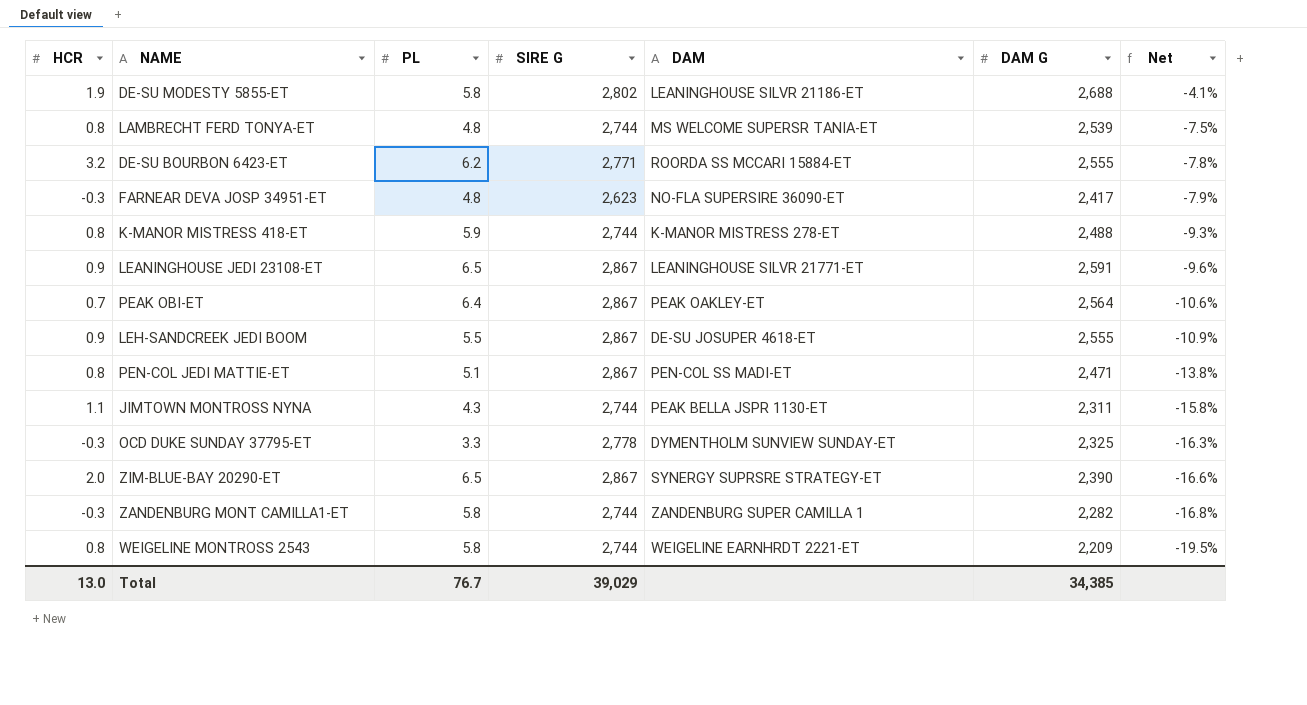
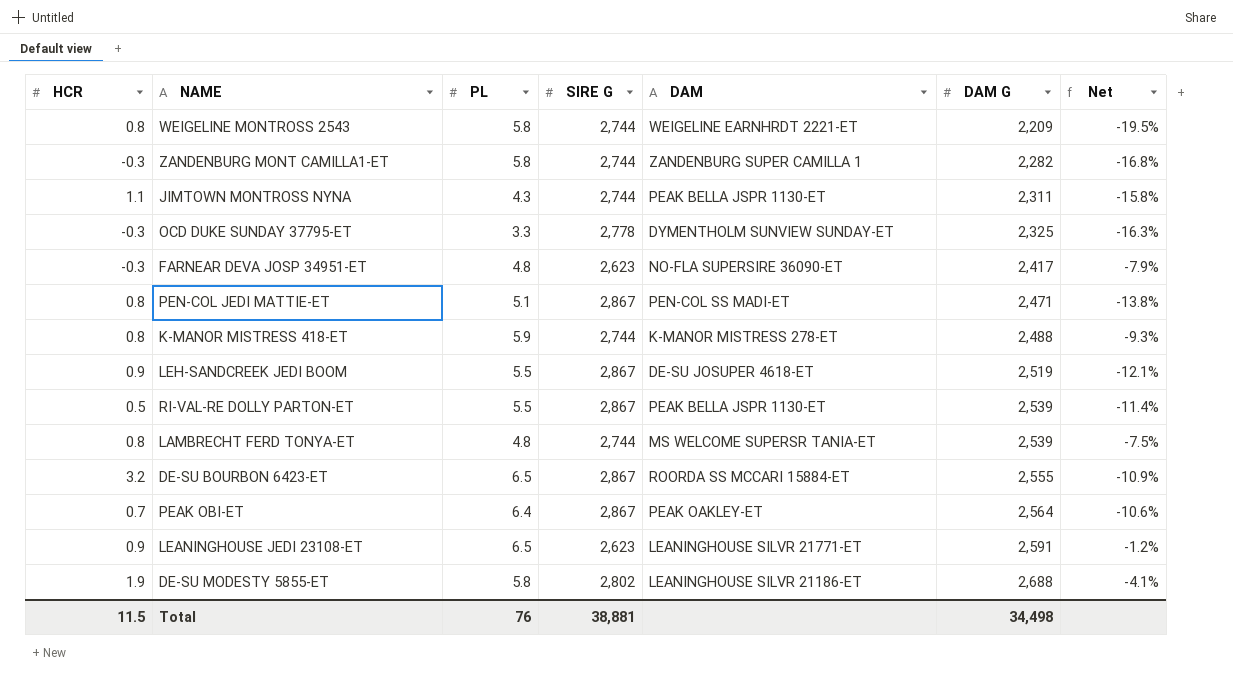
row order: Net descending -> DAM G ascending
row ZIM-BLUE-BAY 20290-ET: 2.0 | 6.5 | 2,867 | SYNERGY SUPRSRE STRATEGY-ET | 2,390 | -16.6% -> none
LEH-SANDCREEK JEDI BOOM | DAM G: 2,555 -> 2,519
LEH-SANDCREEK JEDI BOOM | Net: -10.9% -> -12.1%
row RI-VAL-RE DOLLY PARTON-ET: none -> 0.5 | 5.5 | 2,867 | PEAK BELLA JSPR 1130-ET | 2,539 | -11.4%
DE-SU BOURBON 6423-ET | PL: 6.2 -> 6.5
DE-SU BOURBON 6423-ET | SIRE G: 2,771 -> 2,867
DE-SU BOURBON 6423-ET | Net: -7.8% -> -10.9%
LEANINGHOUSE JEDI 23108-ET | SIRE G: 2,867 -> 2,623
LEANINGHOUSE JEDI 23108-ET | Net: -9.6% -> -1.2%
Total | HCR: 13.0 -> 11.5
Total | PL: 76.7 -> 76
Total | SIRE G: 39,029 -> 38,881
Total | DAM G: 34,385 -> 34,498

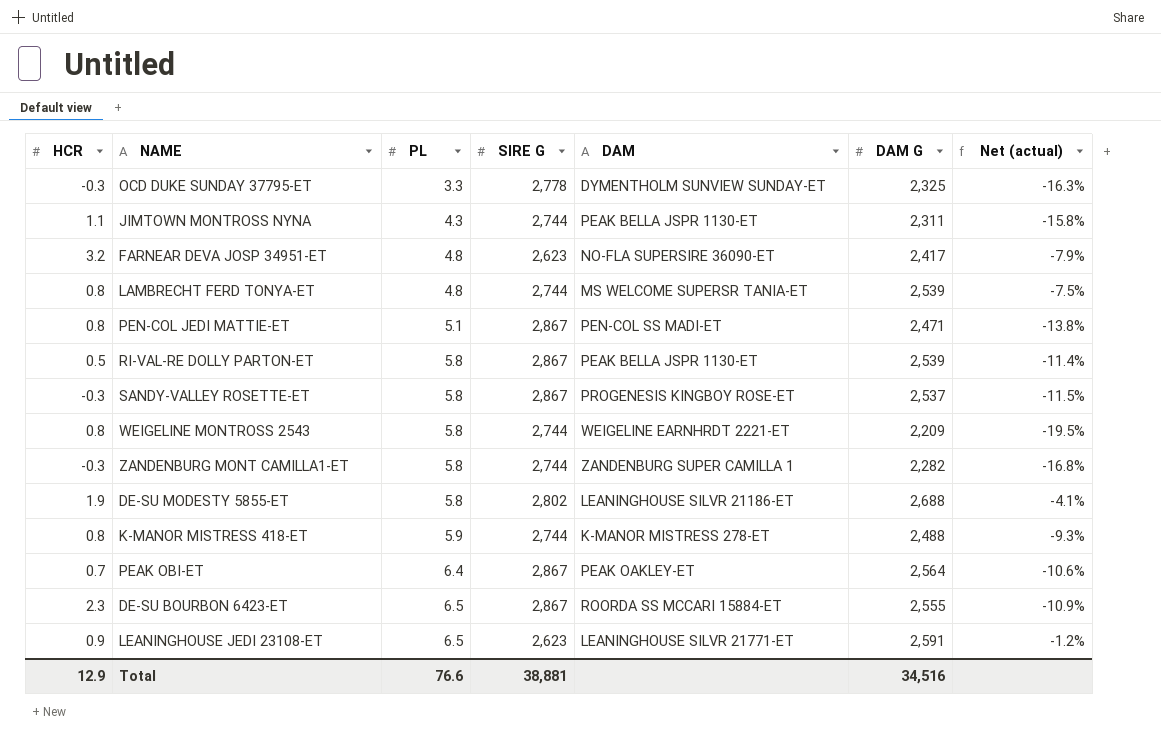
row order: DAM G ascending -> PL ascending
column name: Net -> Net (actual)
row LEH-SANDCREEK JEDI BOOM: 0.9 | 5.5 | 2,867 | DE-SU JOSUPER 4618-ET | 2,519 | -12.1% -> none
FARNEAR DEVA JOSP 34951-ET | HCR: -0.3 -> 3.2
RI-VAL-RE DOLLY PARTON-ET | PL: 5.5 -> 5.8
row SANDY-VALLEY ROSETTE-ET: none -> -0.3 | 5.8 | 2,867 | PROGENESIS KINGBOY ROSE-ET | 2,537 | -11.5%
DE-SU BOURBON 6423-ET | HCR: 3.2 -> 2.3
Total | HCR: 11.5 -> 12.9
Total | PL: 76 -> 76.6
Total | DAM G: 34,498 -> 34,516

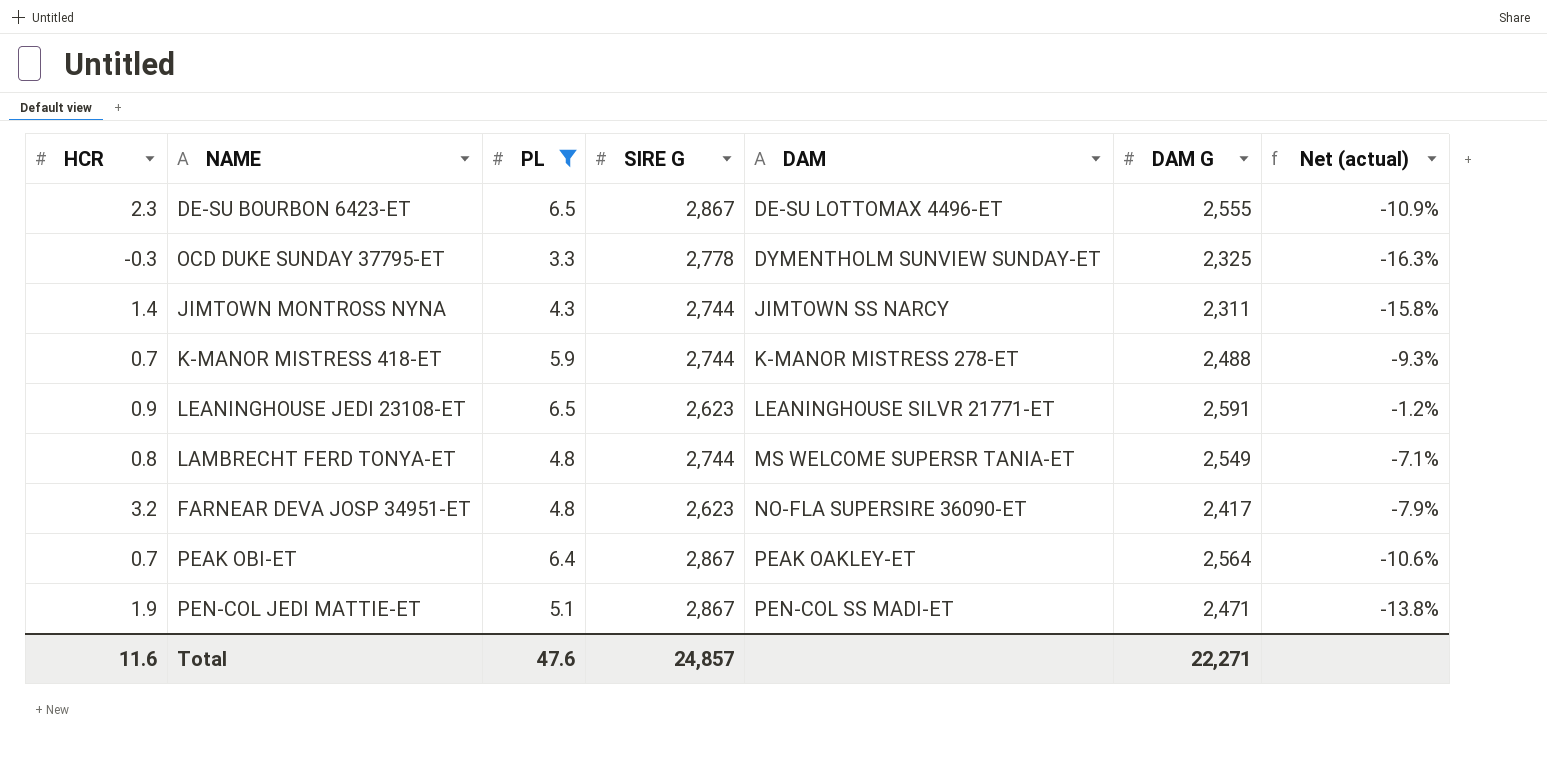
filter: none -> PL != 5.8
row order: PL ascending -> DAM ascending
DE-SU BOURBON 6423-ET | DAM: ROORDA SS MCCARI 15884-ET -> DE-SU LOTTOMAX 4496-ET
JIMTOWN MONTROSS NYNA | HCR: 1.1 -> 1.4
JIMTOWN MONTROSS NYNA | DAM: PEAK BELLA JSPR 1130-ET -> JIMTOWN SS NARCY
K-MANOR MISTRESS 418-ET | HCR: 0.8 -> 0.7
LAMBRECHT FERD TONYA-ET | DAM G: 2,539 -> 2,549
LAMBRECHT FERD TONYA-ET | Net (actual): -7.5% -> -7.1%
PEN-COL JEDI MATTIE-ET | HCR: 0.8 -> 1.9
Total | HCR: 12.9 -> 11.6
Total | PL: 76.6 -> 47.6
Total | SIRE G: 38,881 -> 24,857
Total | DAM G: 34,516 -> 22,271

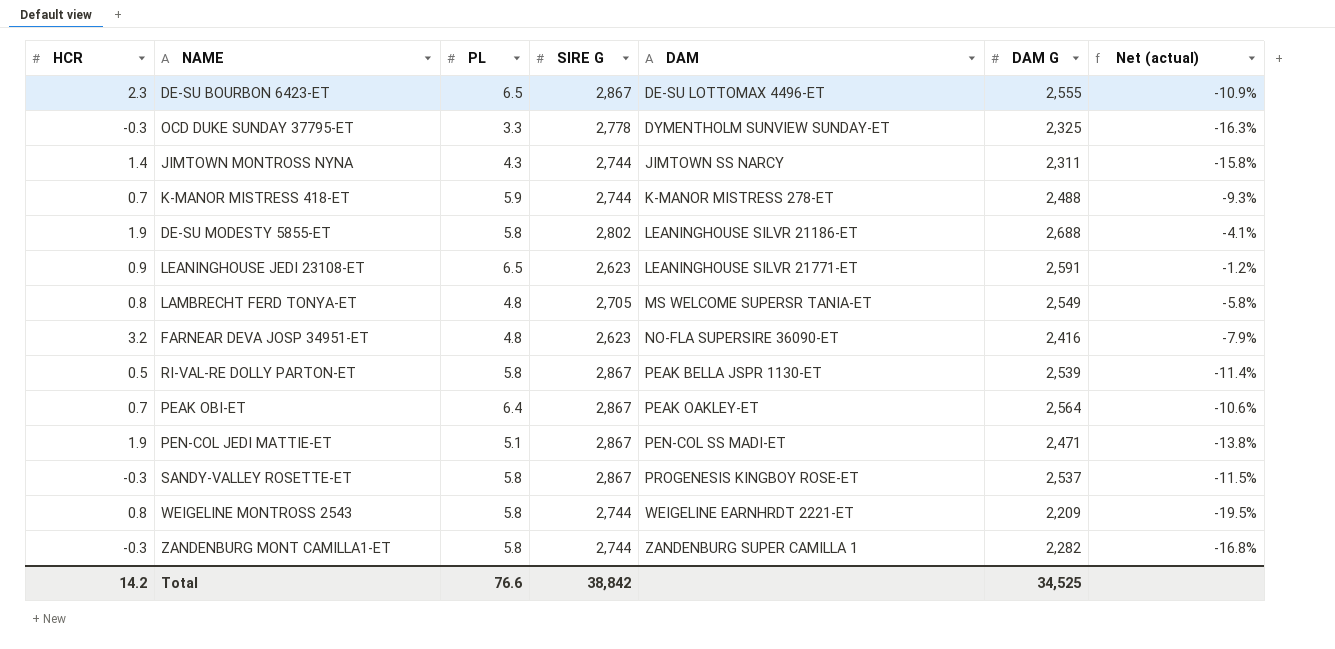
filter: PL != 5.8 -> none
LAMBRECHT FERD TONYA-ET | SIRE G: 2,744 -> 2,705
LAMBRECHT FERD TONYA-ET | Net (actual): -7.1% -> -5.8%
FARNEAR DEVA JOSP 34951-ET | DAM G: 2,417 -> 2,416
Total | HCR: 11.6 -> 14.2
Total | PL: 47.6 -> 76.6
Total | SIRE G: 24,857 -> 38,842
Total | DAM G: 22,271 -> 34,525

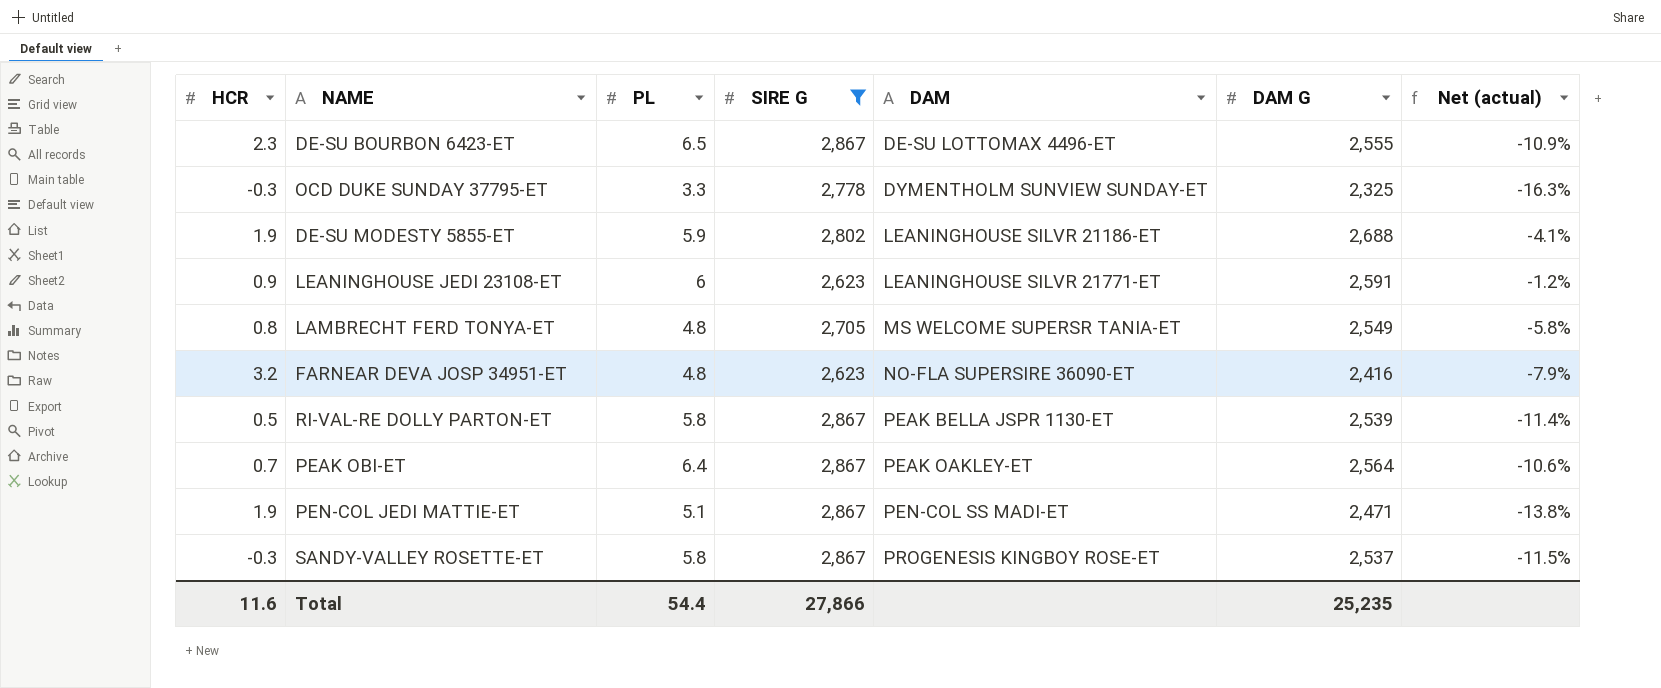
filter: none -> SIRE G != 2,744
DE-SU MODESTY 5855-ET | PL: 5.8 -> 5.9
LEANINGHOUSE JEDI 23108-ET | PL: 6.5 -> 6
Total | HCR: 14.2 -> 11.6
Total | PL: 76.6 -> 54.4
Total | SIRE G: 38,842 -> 27,866
Total | DAM G: 34,525 -> 25,235

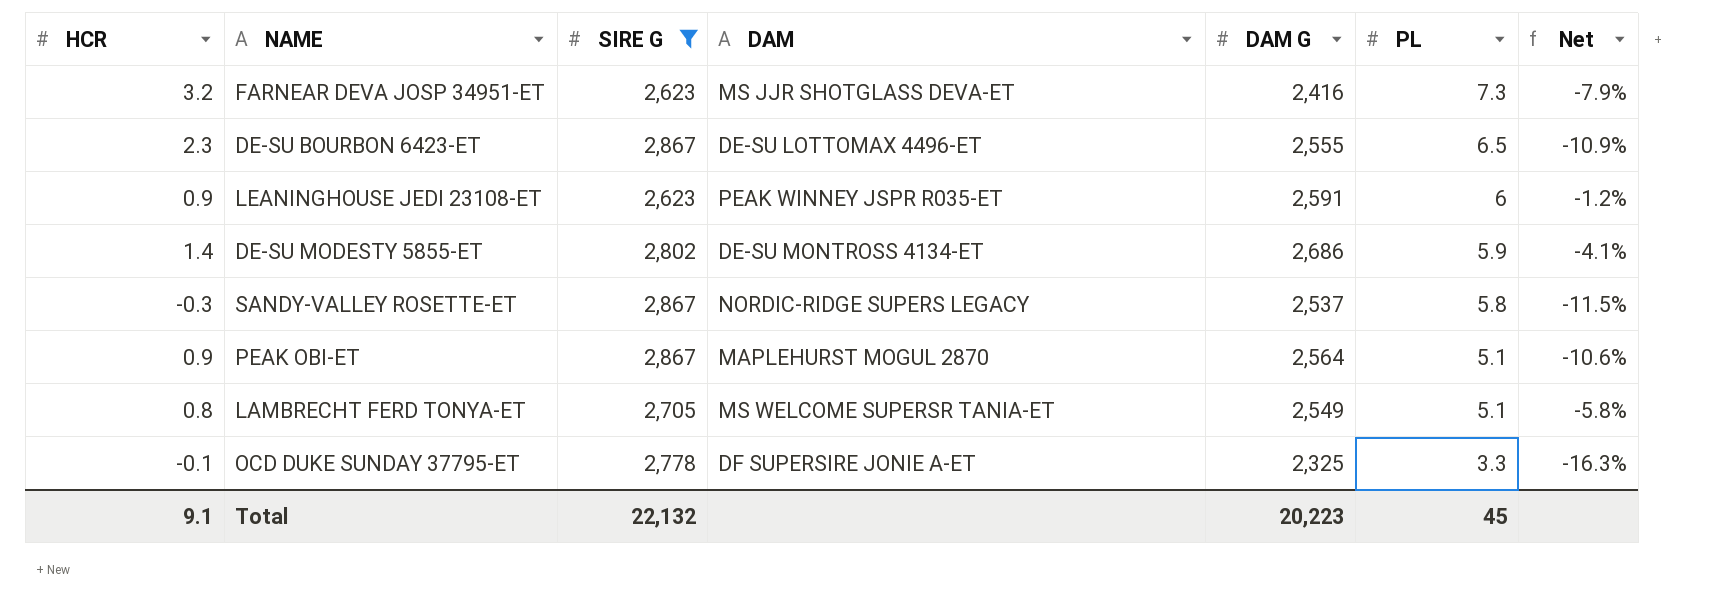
row order: DAM ascending -> PL descending
column PL | position: 3 -> 6
column name: Net (actual) -> Net
row RI-VAL-RE DOLLY PARTON-ET: 0.5 | 5.8 | 2,867 | PEAK BELLA JSPR 1130-ET | 2,539 | -11.4% -> none
row PEN-COL JEDI MATTIE-ET: 1.9 | 5.1 | 2,867 | PEN-COL SS MADI-ET | 2,471 | -13.8% -> none
FARNEAR DEVA JOSP 34951-ET | DAM: NO-FLA SUPERSIRE 36090-ET -> MS JJR SHOTGLASS DEVA-ET
FARNEAR DEVA JOSP 34951-ET | PL: 4.8 -> 7.3
LEANINGHOUSE JEDI 23108-ET | DAM: LEANINGHOUSE SILVR 21771-ET -> PEAK WINNEY JSPR R035-ET
DE-SU MODESTY 5855-ET | HCR: 1.9 -> 1.4
DE-SU MODESTY 5855-ET | DAM: LEANINGHOUSE SILVR 21186-ET -> DE-SU MONTROSS 4134-ET
DE-SU MODESTY 5855-ET | DAM G: 2,688 -> 2,686
SANDY-VALLEY ROSETTE-ET | DAM: PROGENESIS KINGBOY ROSE-ET -> NORDIC-RIDGE SUPERS LEGACY
PEAK OBI-ET | HCR: 0.7 -> 0.9
PEAK OBI-ET | DAM: PEAK OAKLEY-ET -> MAPLEHURST MOGUL 2870
PEAK OBI-ET | PL: 6.4 -> 5.1
LAMBRECHT FERD TONYA-ET | PL: 4.8 -> 5.1
OCD DUKE SUNDAY 37795-ET | HCR: -0.3 -> -0.1
OCD DUKE SUNDAY 37795-ET | DAM: DYMENTHOLM SUNVIEW SUNDAY-ET -> DF SUPERSIRE JONIE A-ET
Total | HCR: 11.6 -> 9.1
Total | SIRE G: 27,866 -> 22,132
Total | DAM G: 25,235 -> 20,223
Total | PL: 54.4 -> 45

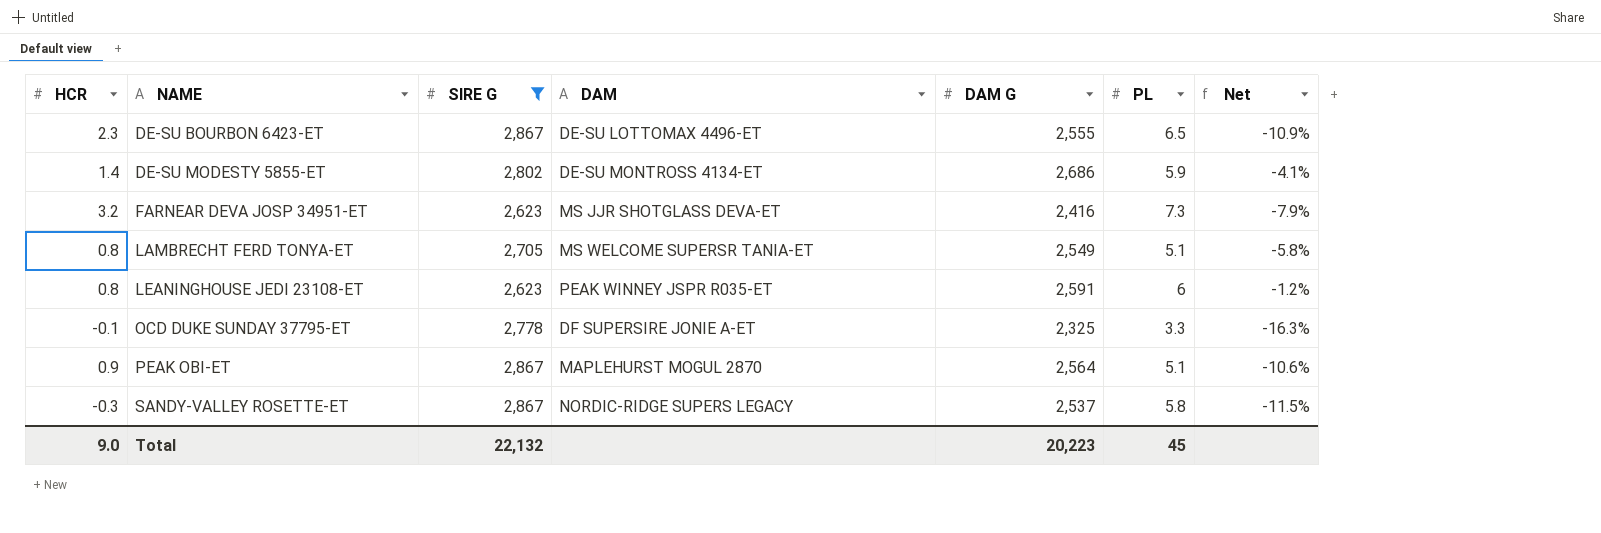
row order: PL descending -> NAME ascending
LEANINGHOUSE JEDI 23108-ET | HCR: 0.9 -> 0.8
Total | HCR: 9.1 -> 9.0

